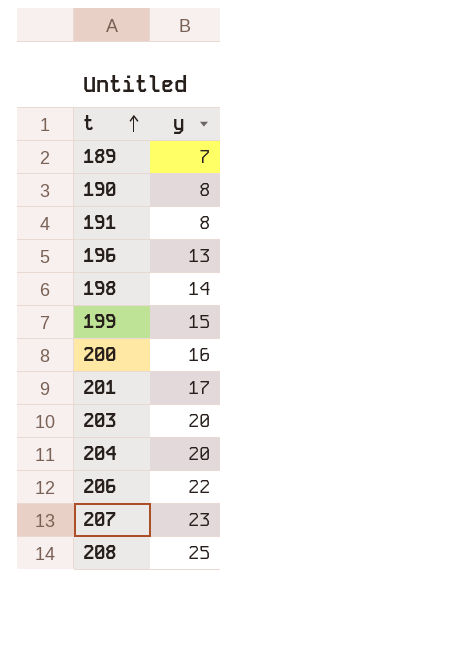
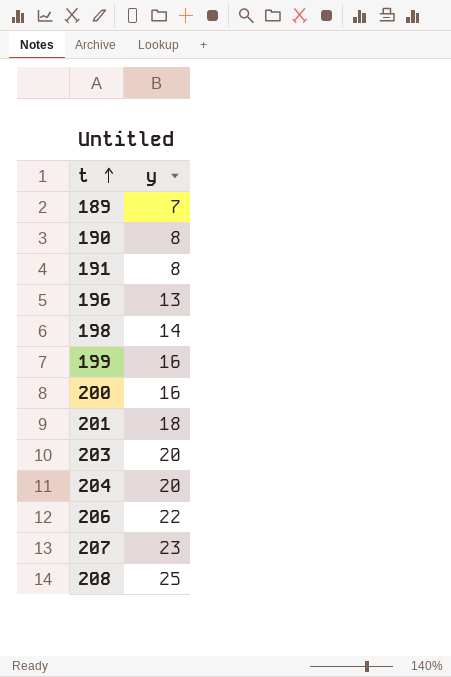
199 | y: 15 -> 16
201 | y: 17 -> 18

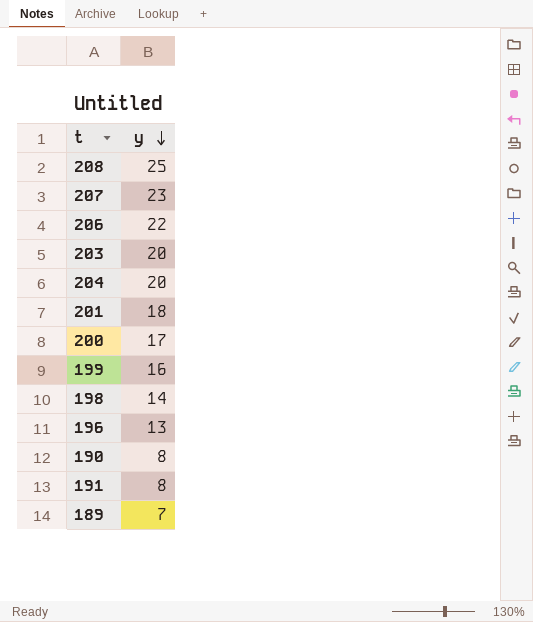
row order: t ascending -> y descending
200 | y: 16 -> 17

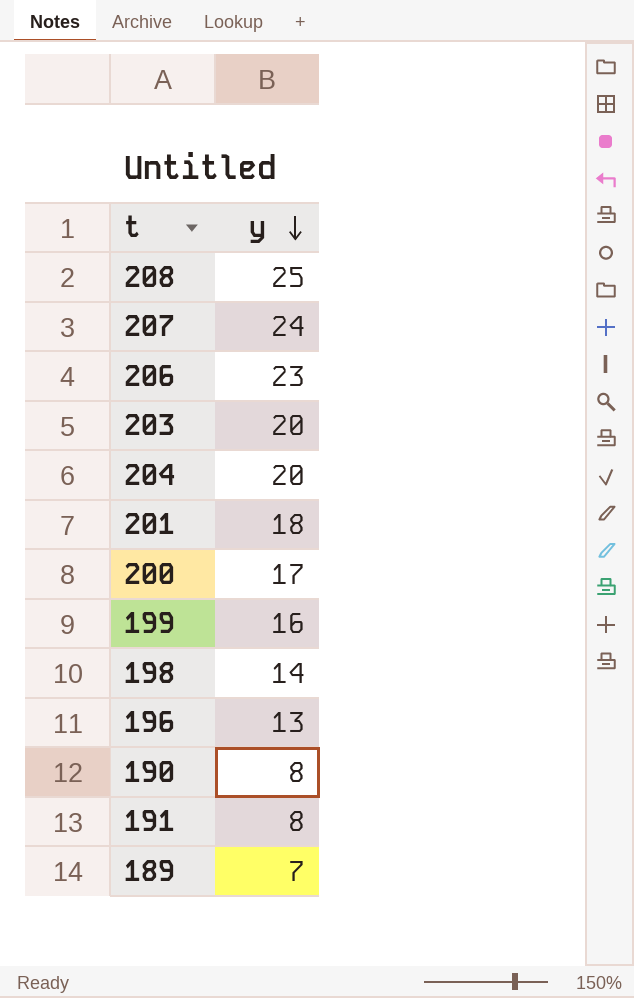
207 | y: 23 -> 24
206 | y: 22 -> 23

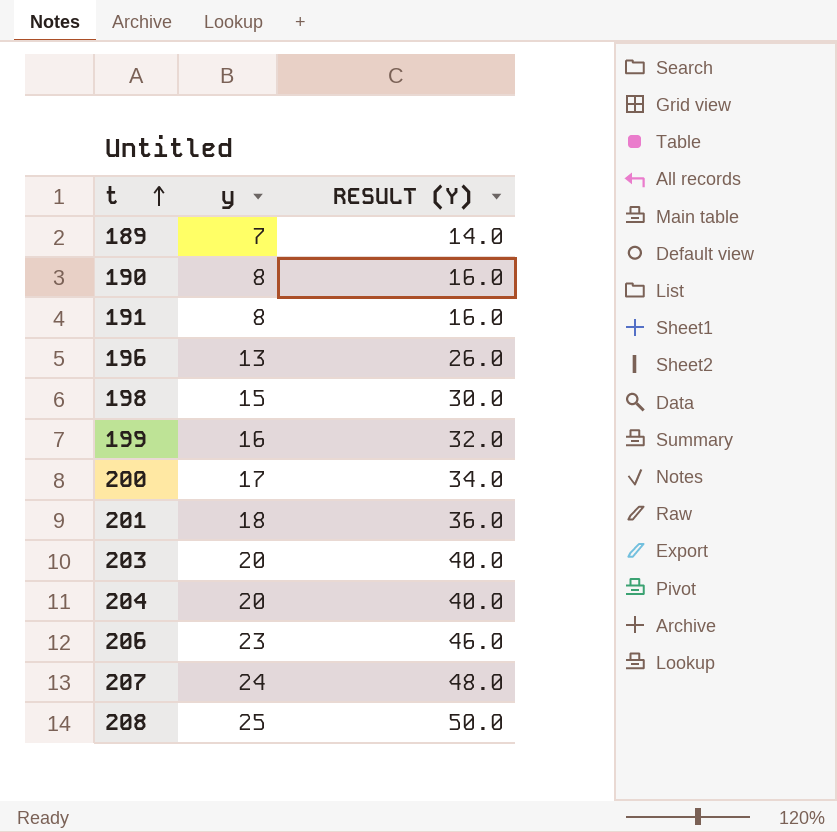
row order: y descending -> t ascending
column RESULT (Y) | formula: none -> [y] * 2
198 | y: 14 -> 15

